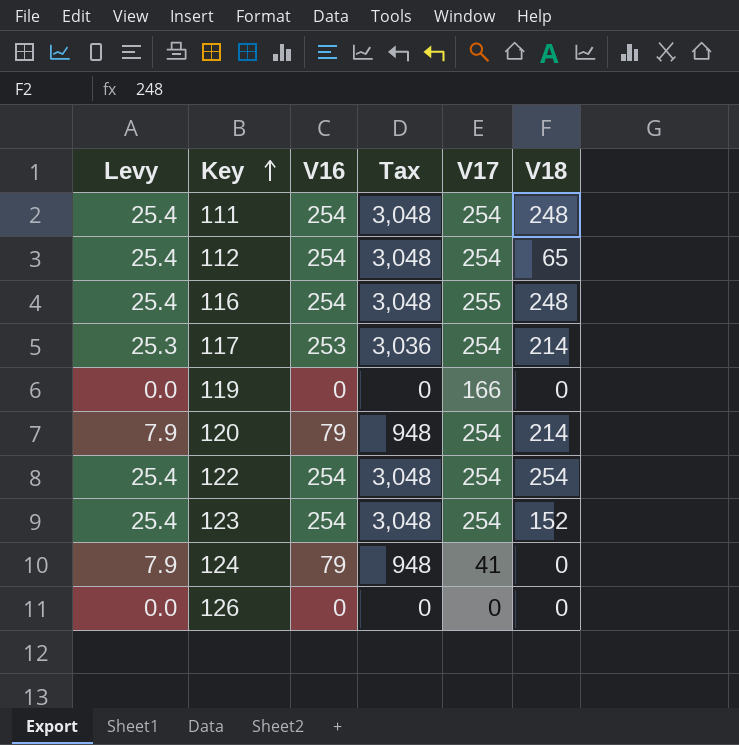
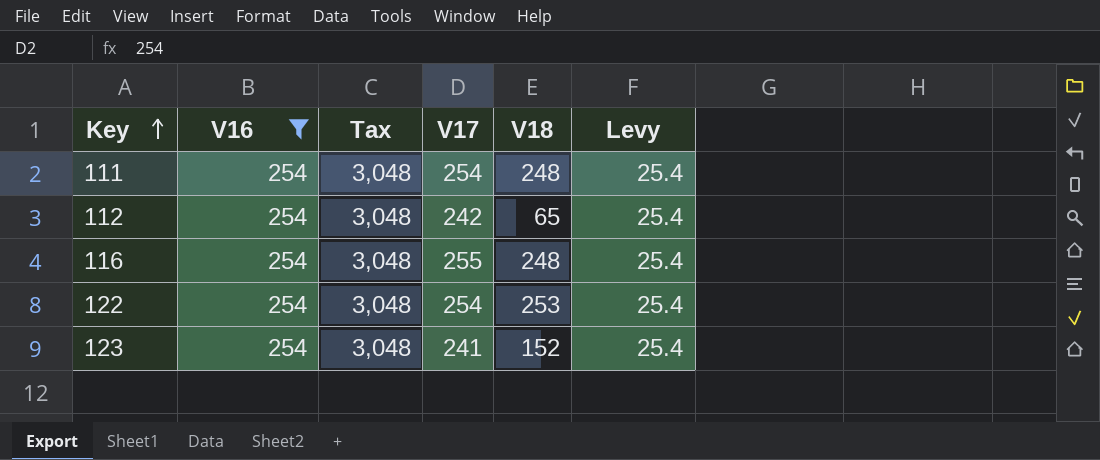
filter: none -> V16 = 254
column Levy | position: 1 -> 6
112 | V17: 254 -> 242
122 | V18: 254 -> 253
123 | V17: 254 -> 241

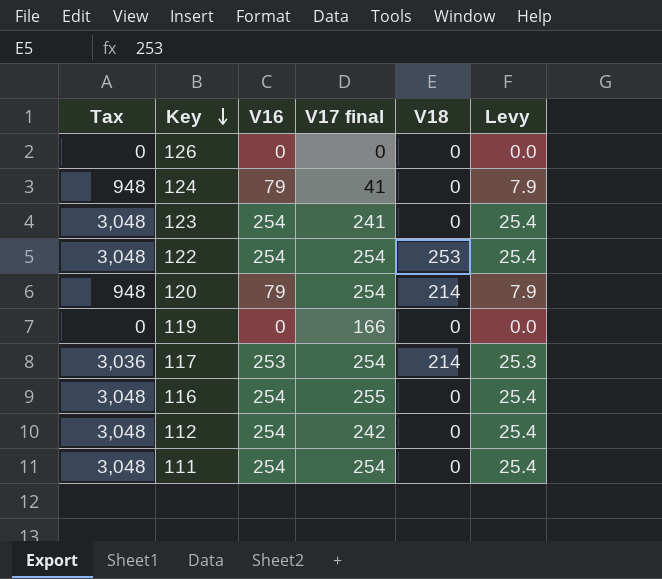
filter: V16 = 254 -> none
row order: Key ascending -> Key descending
column Tax | position: 3 -> 1
column name: V17 -> V17 final
123 | V18: 152 -> 0
116 | V18: 248 -> 0
112 | V18: 65 -> 0
111 | V18: 248 -> 0

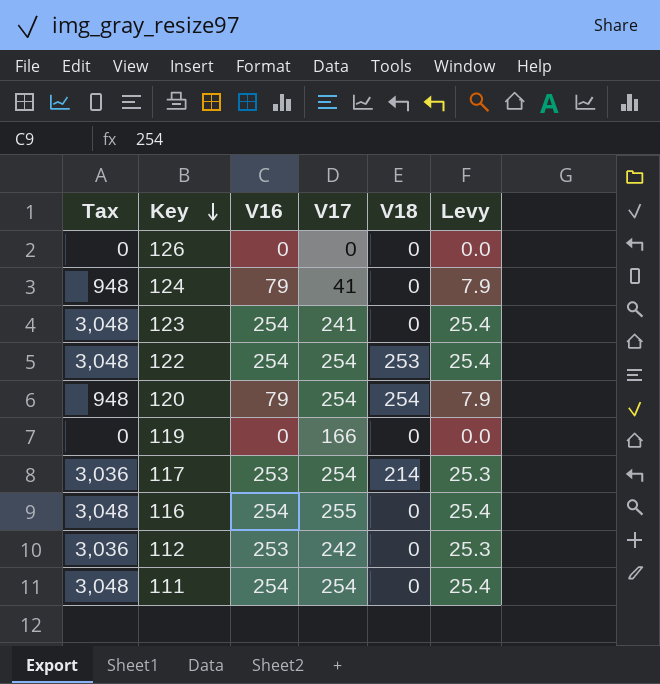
column name: V17 final -> V17
120 | V18: 214 -> 254
112 | Tax: 3,048 -> 3,036
112 | V16: 254 -> 253
112 | Levy: 25.4 -> 25.3

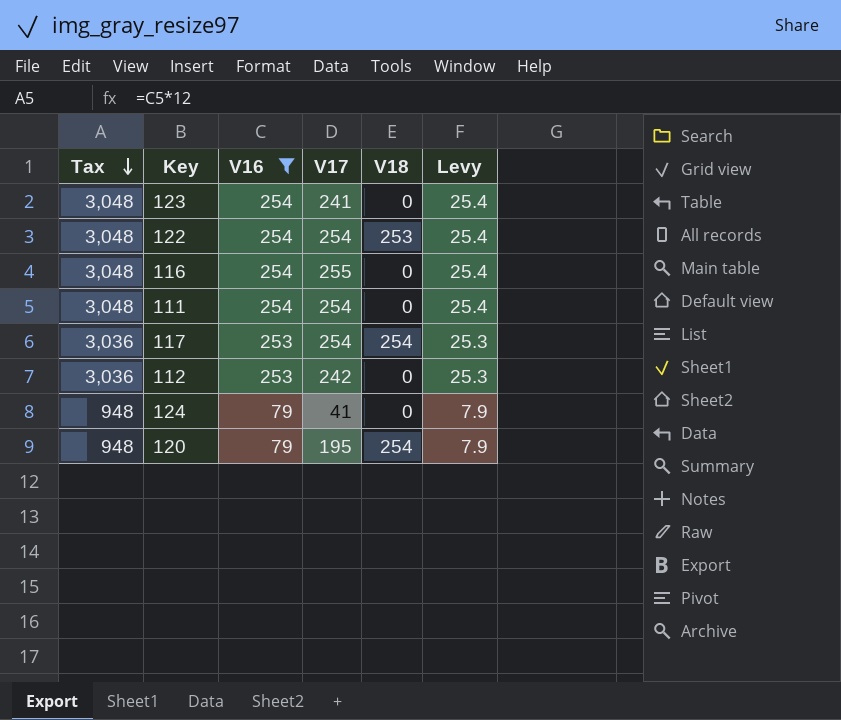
filter: none -> V16 != 0
row order: Key descending -> Tax descending
117 | V18: 214 -> 254
120 | V17: 254 -> 195

